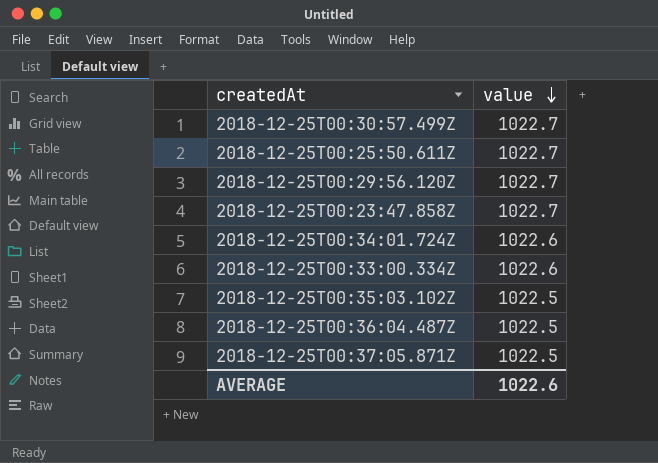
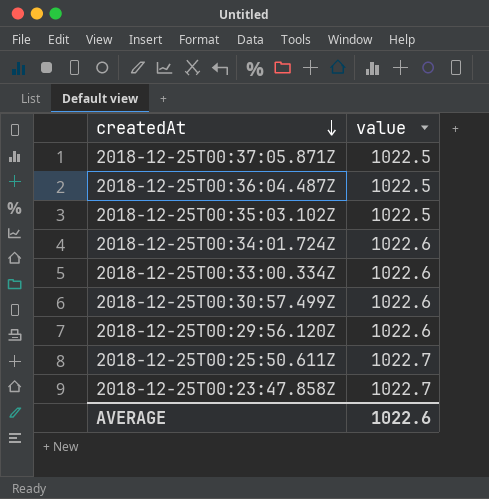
row order: value descending -> createdAt descending
2018-12-25T00:30:57.499Z | value: 1022.7 -> 1022.6
2018-12-25T00:29:56.120Z | value: 1022.7 -> 1022.6

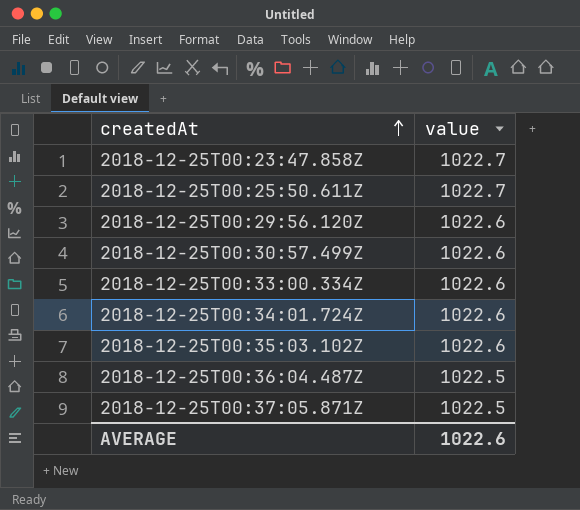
row order: createdAt descending -> createdAt ascending
2018-12-25T00:35:03.102Z | value: 1022.5 -> 1022.6

